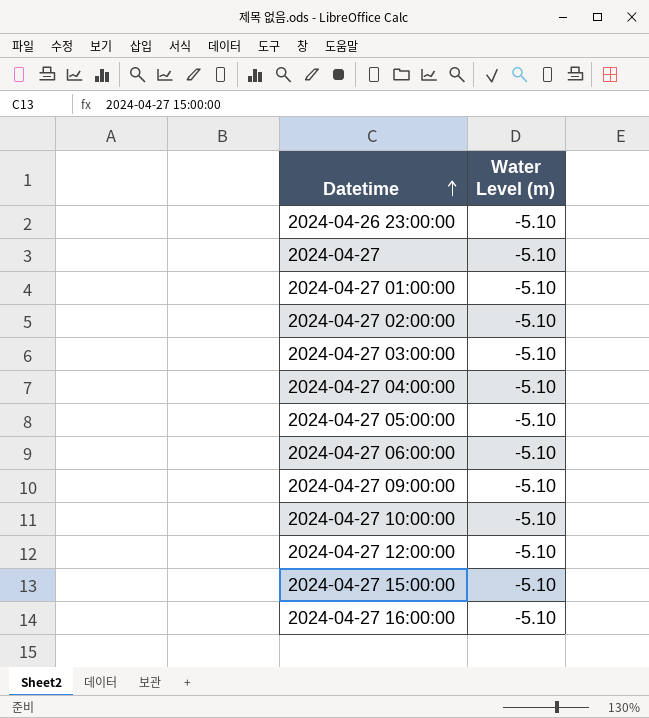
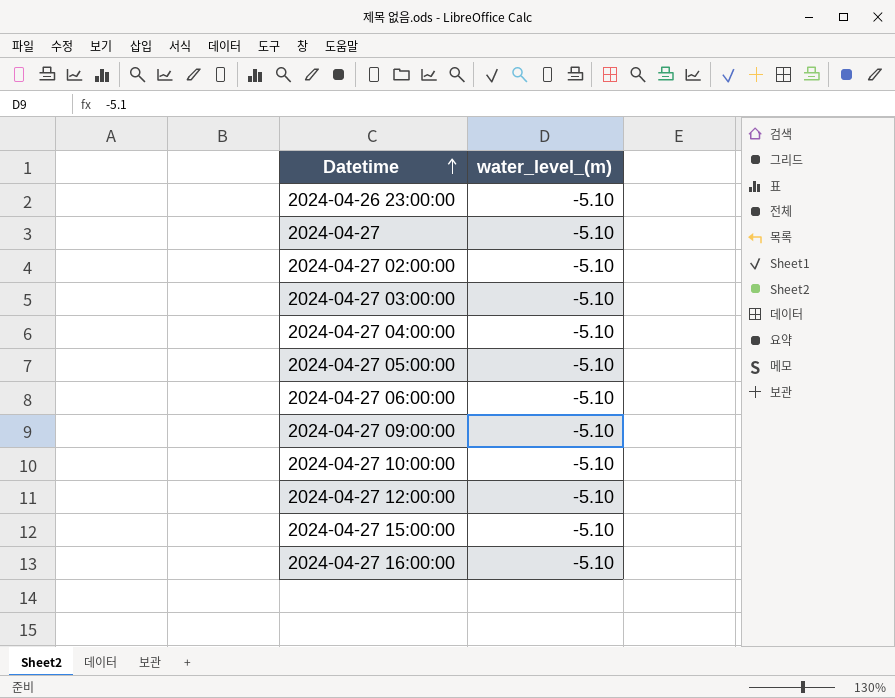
column name: Water Level (m) -> water_level_(m)
row 2024-04-27 01:00:00: -5.10 -> none

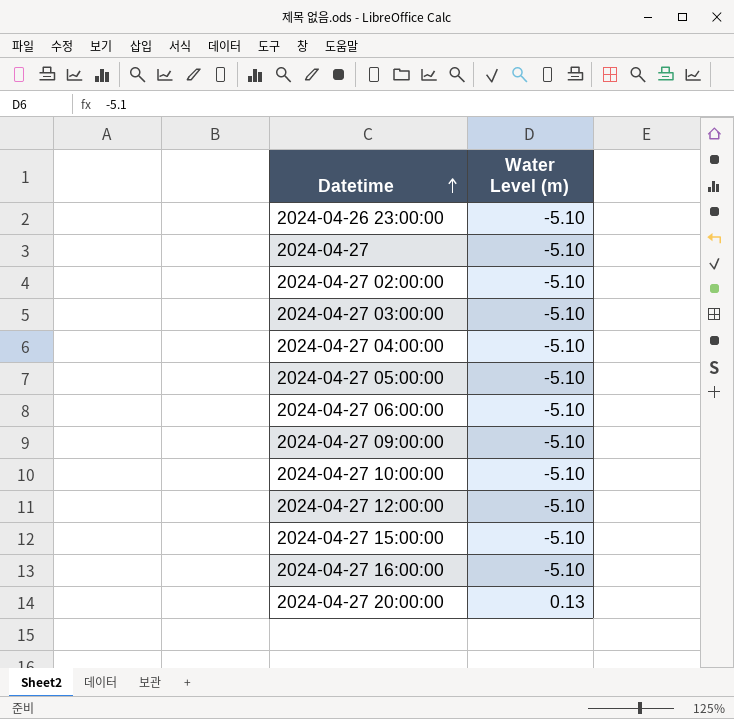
column name: water_level_(m) -> Water Level (m)
row 2024-04-27 20:00:00: none -> 0.13

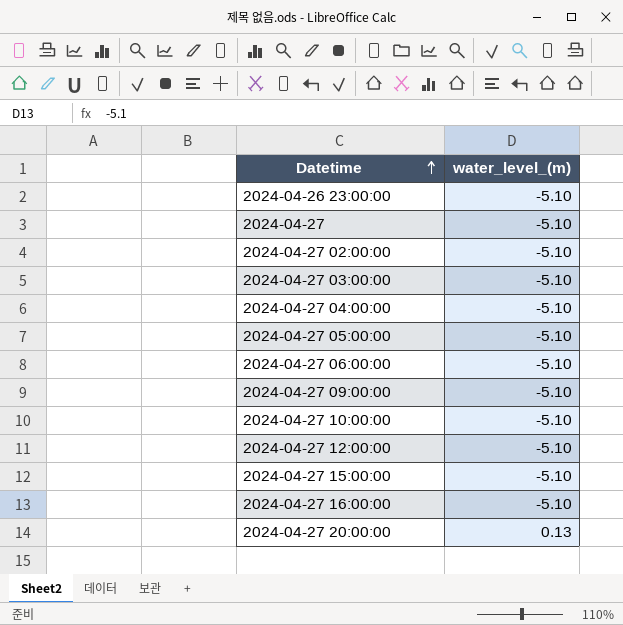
column name: Water Level (m) -> water_level_(m)

